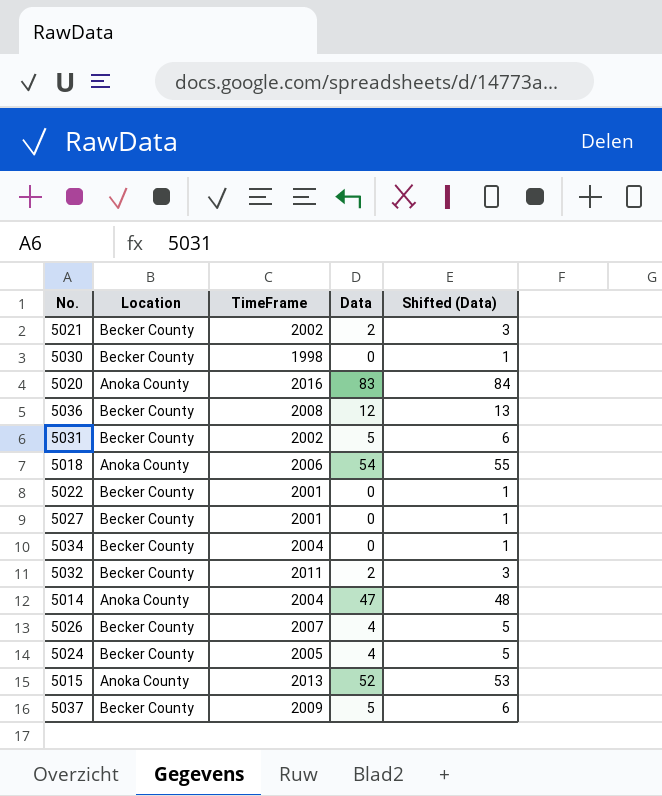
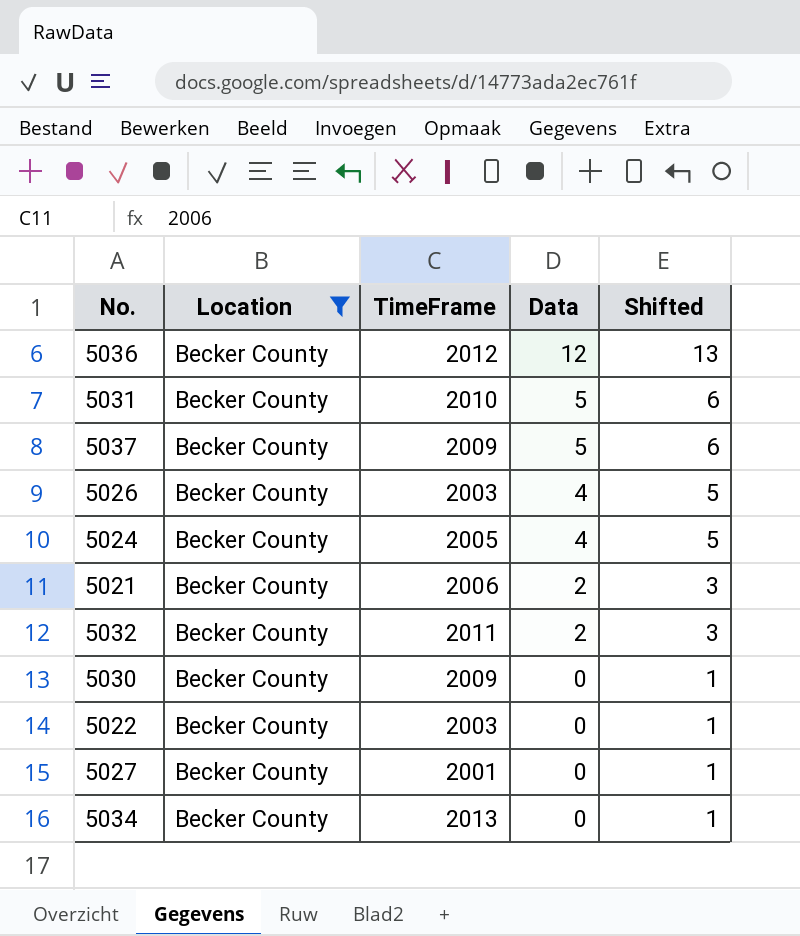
filter: none -> Location = Becker County
row order: none -> Data descending
column name: Shifted (Data) -> Shifted
5036 | TimeFrame: 2008 -> 2012
5031 | TimeFrame: 2002 -> 2010
5026 | TimeFrame: 2007 -> 2003
5021 | TimeFrame: 2002 -> 2006
5030 | TimeFrame: 1998 -> 2009
5022 | TimeFrame: 2001 -> 2003
5034 | TimeFrame: 2004 -> 2013

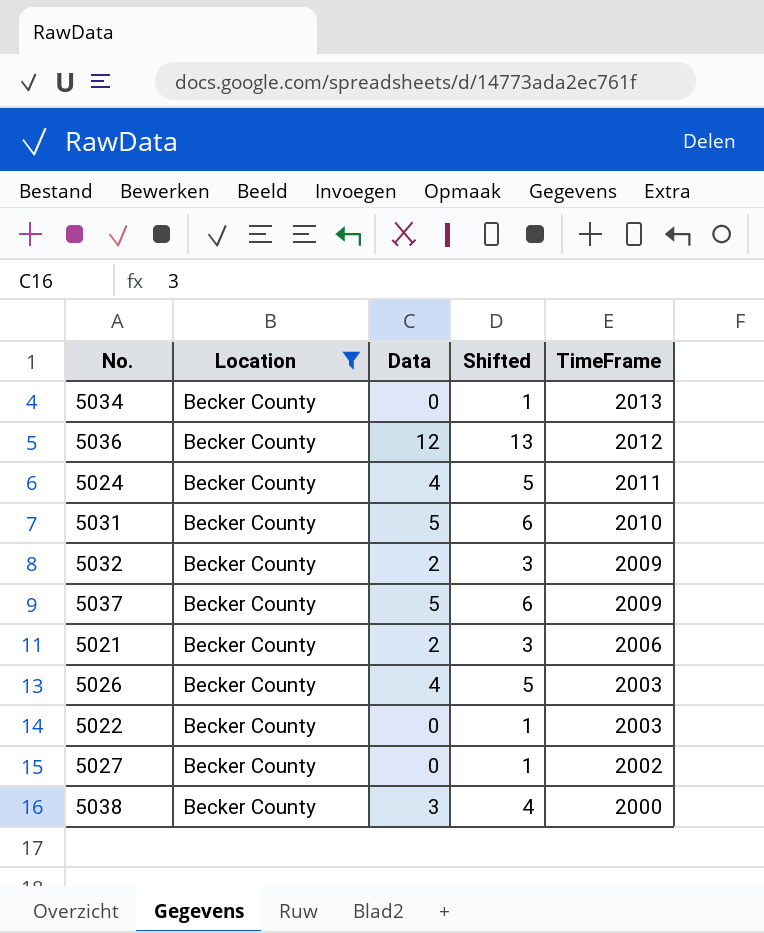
row order: Data descending -> TimeFrame descending
column TimeFrame | position: 3 -> 5
row 5030: Becker County | 2009 | 0 | 1 -> none
5024 | TimeFrame: 2005 -> 2011
5032 | TimeFrame: 2011 -> 2009
5027 | TimeFrame: 2001 -> 2002
row 5038: none -> Becker County | 3 | 4 | 2000

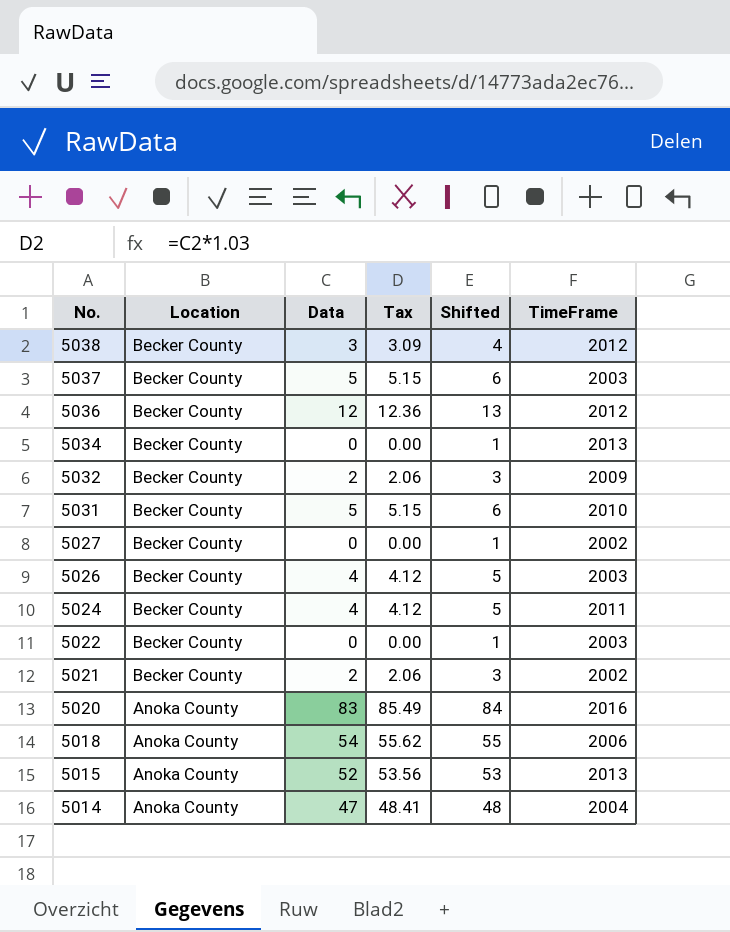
filter: Location = Becker County -> none
row order: TimeFrame descending -> No. descending
column Tax | formula: none -> [Data] * 1.03
5038 | TimeFrame: 2000 -> 2012
5037 | TimeFrame: 2009 -> 2003
5021 | TimeFrame: 2006 -> 2002

